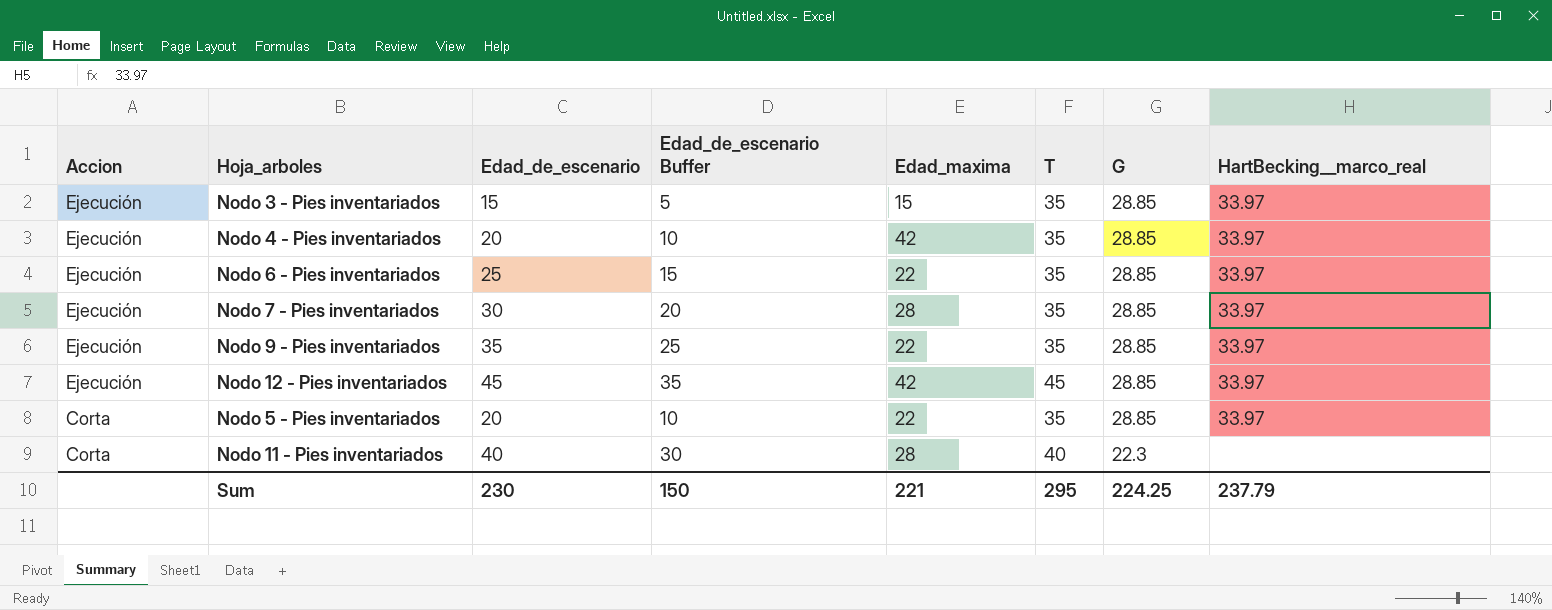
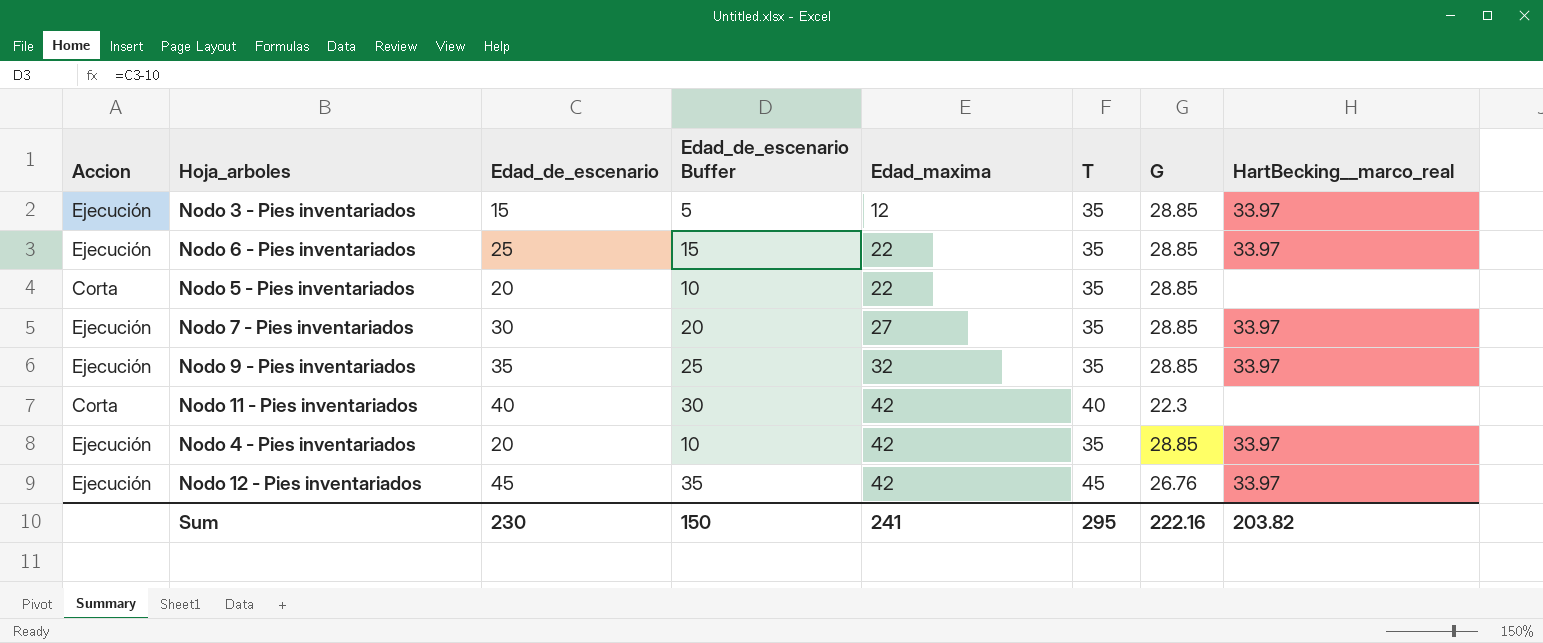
row order: Accion descending -> Edad_maxima ascending
Nodo 3 - Pies inventariados | Edad_maxima: 15 -> 12
Nodo 5 - Pies inventariados | HartBecking__marco_real: 33.97 -> none
Nodo 7 - Pies inventariados | Edad_maxima: 28 -> 27
Nodo 9 - Pies inventariados | Edad_maxima: 22 -> 32
Nodo 11 - Pies inventariados | Edad_maxima: 28 -> 42
Nodo 12 - Pies inventariados | G: 28.85 -> 26.76
Sum | Edad_maxima: 221 -> 241
Sum | G: 224.25 -> 222.16
Sum | HartBecking__marco_real: 237.79 -> 203.82

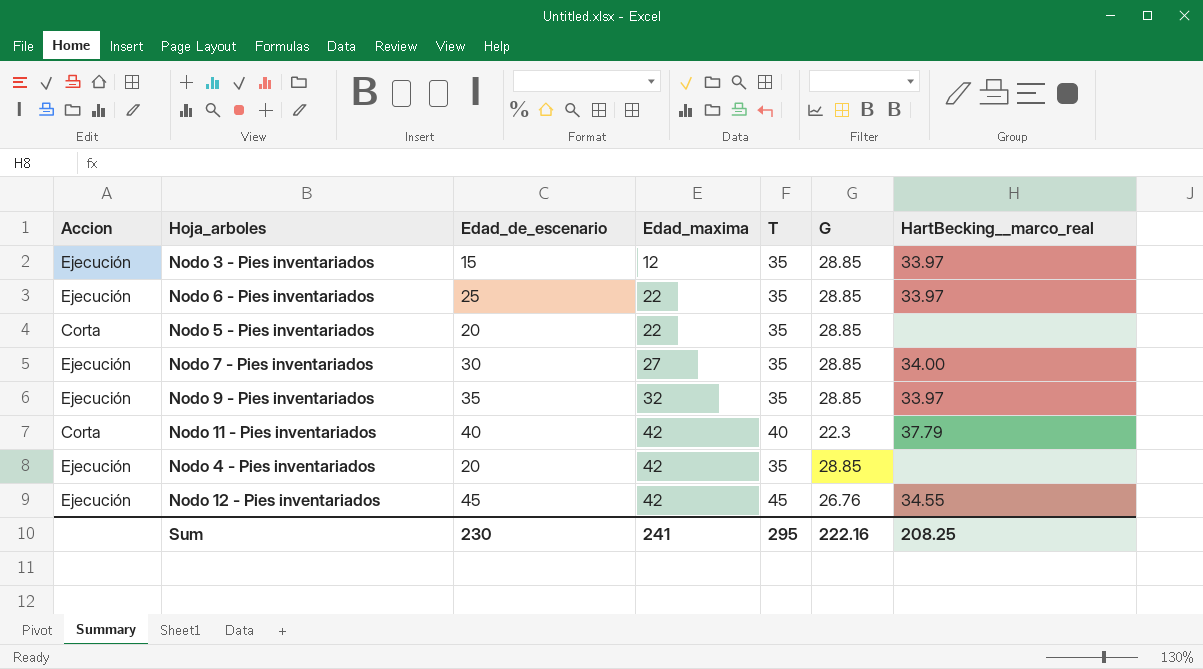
column Edad_de_escenario Buffer | formula: [Edad_de_escenario] - 10 -> none
Nodo 7 - Pies inventariados | HartBecking__marco_real: 33.97 -> 34.00
Nodo 11 - Pies inventariados | HartBecking__marco_real: none -> 37.79
Nodo 4 - Pies inventariados | HartBecking__marco_real: 33.97 -> none
Nodo 12 - Pies inventariados | HartBecking__marco_real: 33.97 -> 34.55
Sum | HartBecking__marco_real: 203.82 -> 208.25

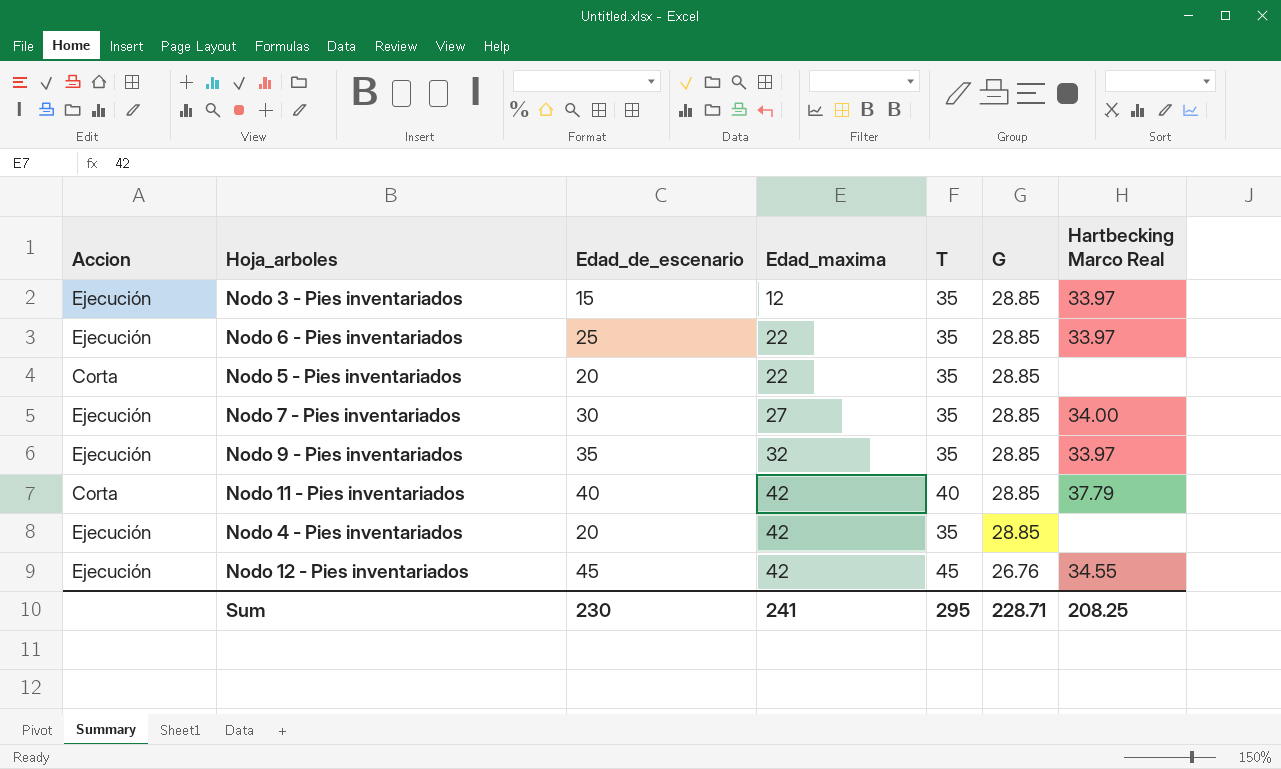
column name: HartBecking__marco_real -> Hartbecking Marco Real
Nodo 11 - Pies inventariados | G: 22.3 -> 28.85
Sum | G: 222.16 -> 228.71

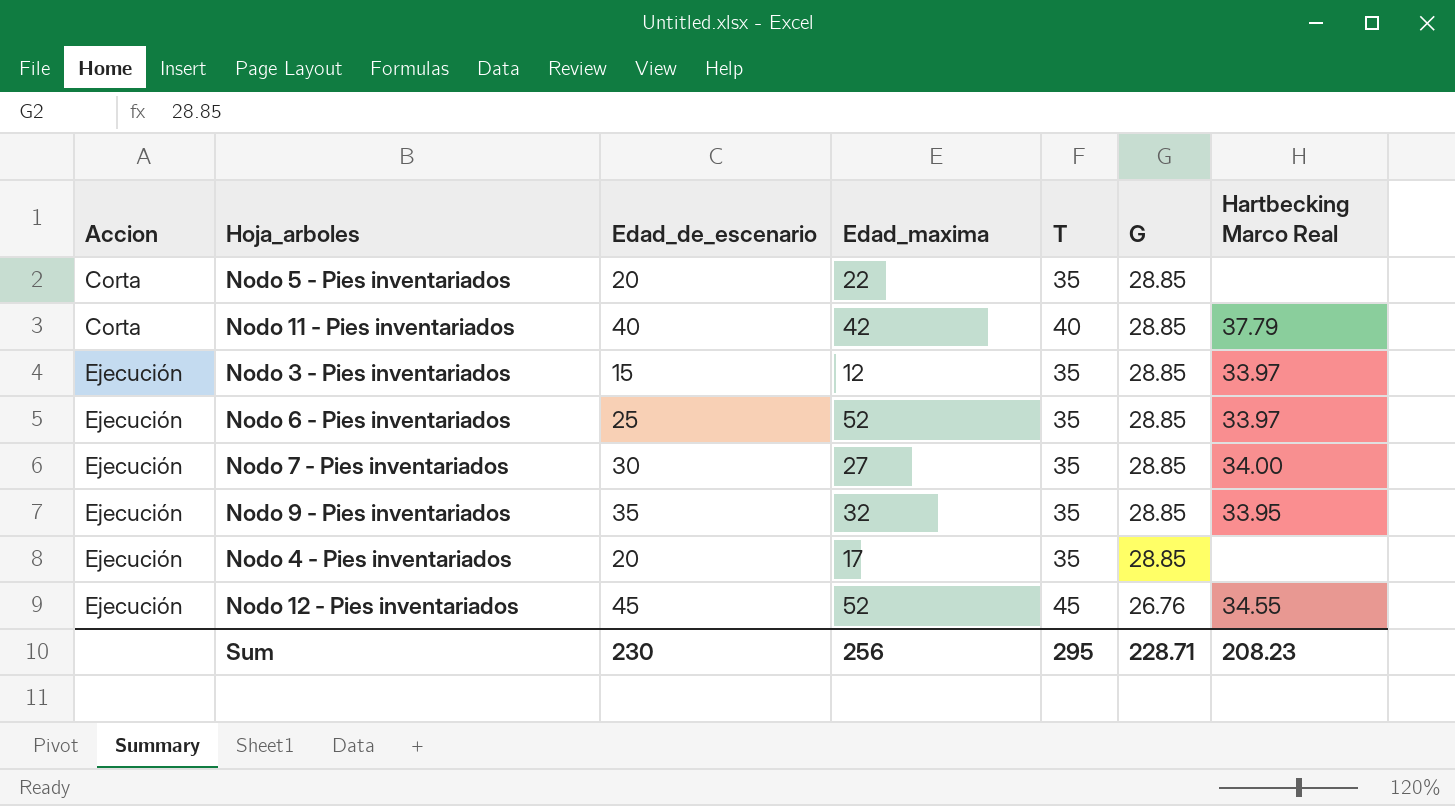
row order: Edad_maxima ascending -> Accion ascending
Nodo 6 - Pies inventariados | Edad_maxima: 22 -> 52
Nodo 9 - Pies inventariados | Hartbecking Marco Real: 33.97 -> 33.95
Nodo 4 - Pies inventariados | Edad_maxima: 42 -> 17
Nodo 12 - Pies inventariados | Edad_maxima: 42 -> 52
Sum | Edad_maxima: 241 -> 256
Sum | Hartbecking Marco Real: 208.25 -> 208.23

